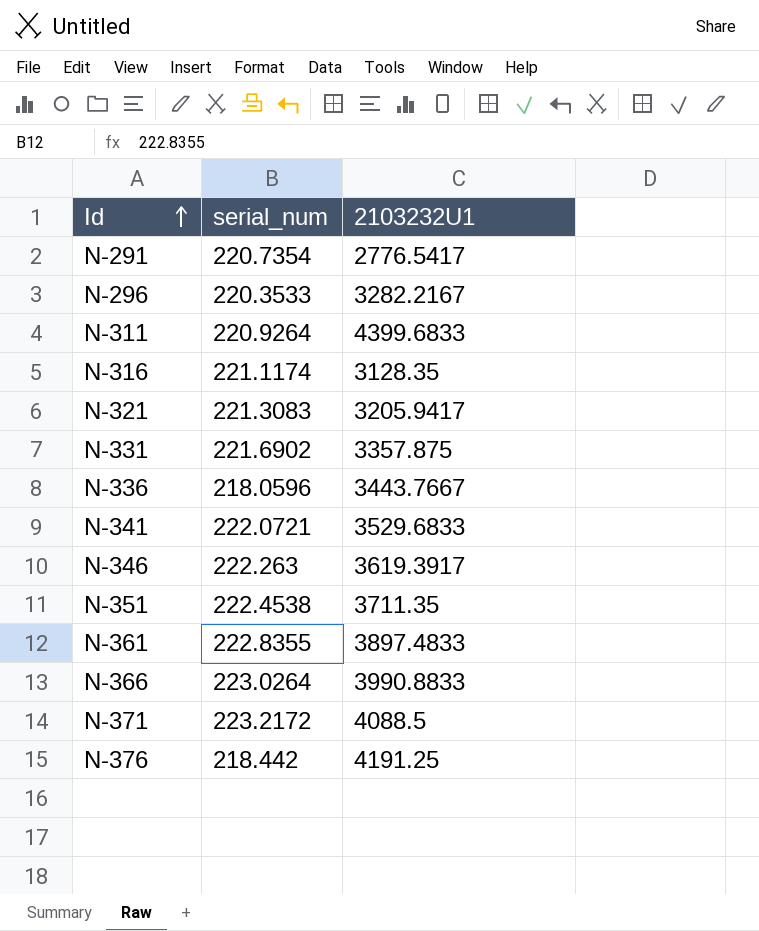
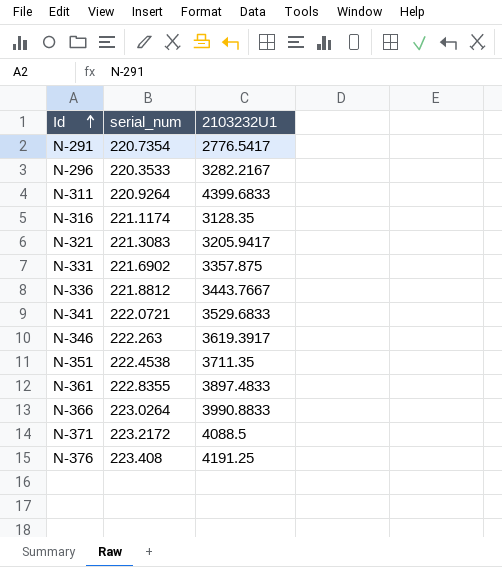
N-336 | serial_num: 218.0596 -> 221.8812
N-376 | serial_num: 218.442 -> 223.408

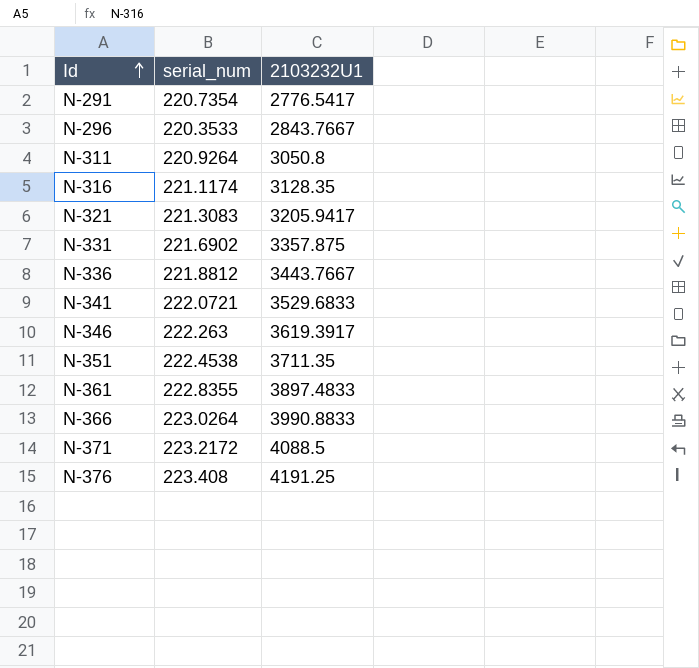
N-296 | 2103232U1: 3282.2167 -> 2843.7667
N-311 | 2103232U1: 4399.6833 -> 3050.8

